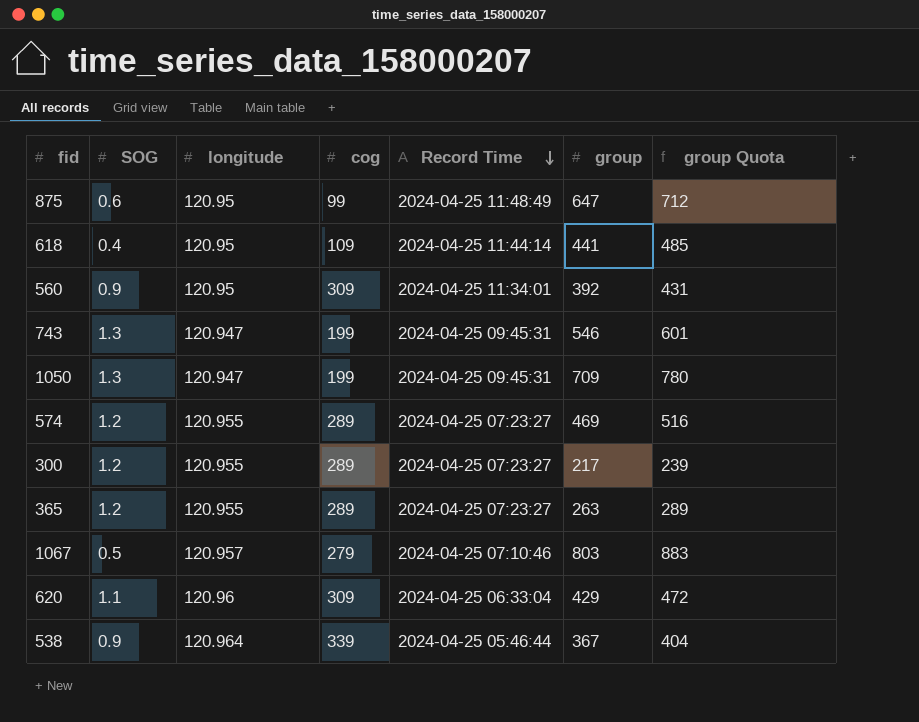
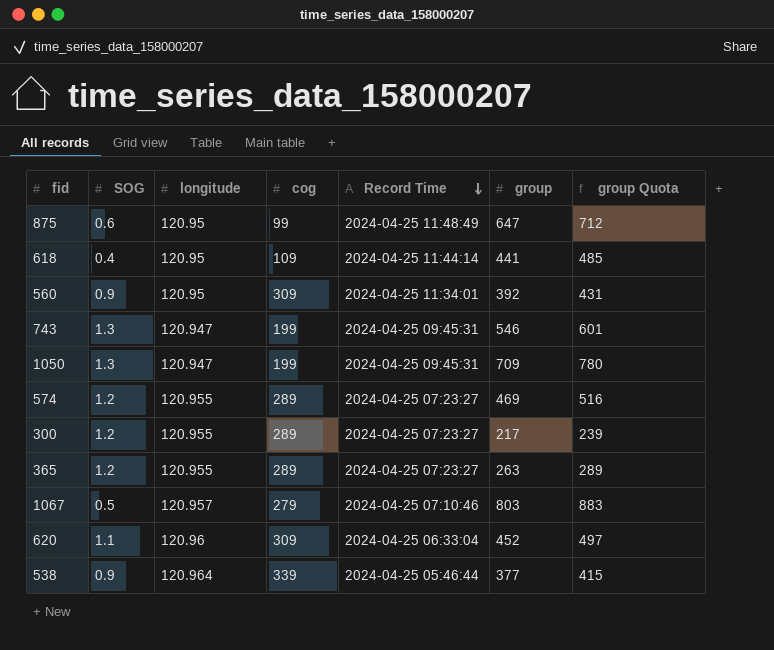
620 | group: 429 -> 452
620 | group Quota: 472 -> 497
538 | group: 367 -> 377
538 | group Quota: 404 -> 415

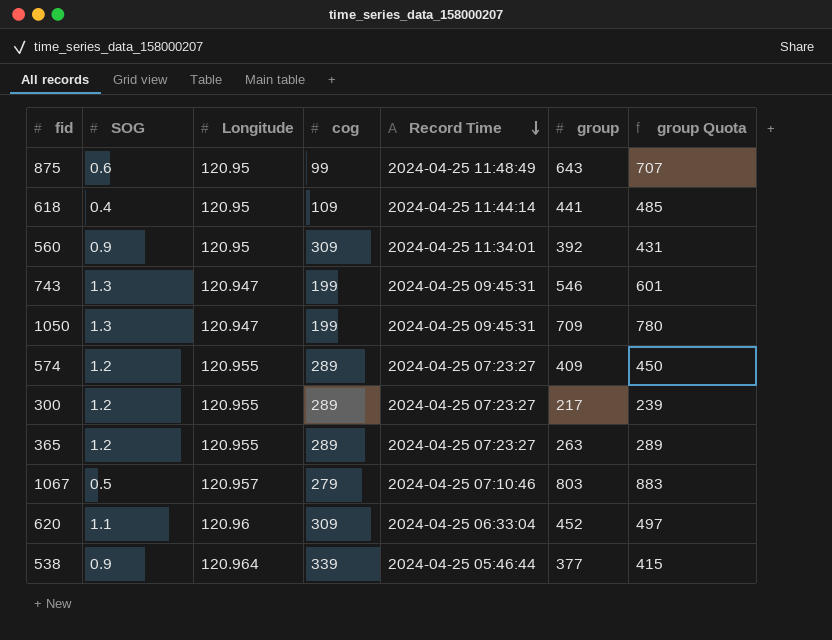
column name: longitude -> Longitude
875 | group: 647 -> 643
875 | group Quota: 712 -> 707
574 | group: 469 -> 409
574 | group Quota: 516 -> 450

